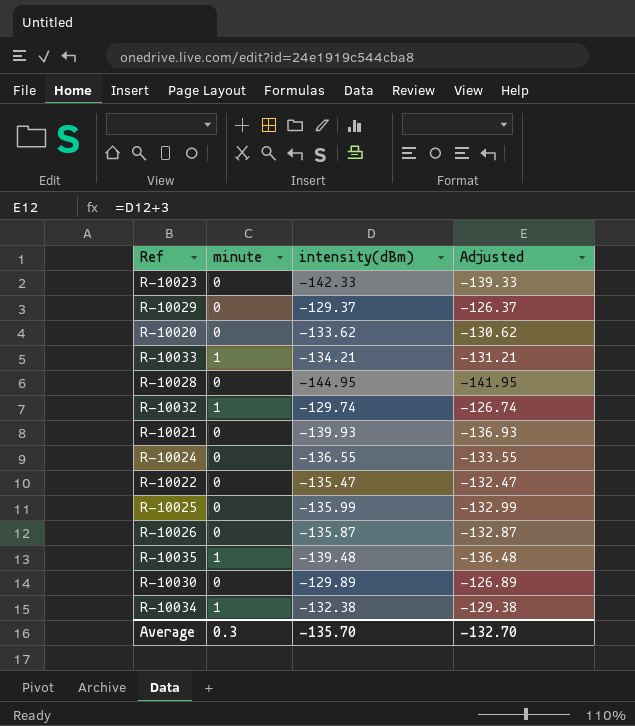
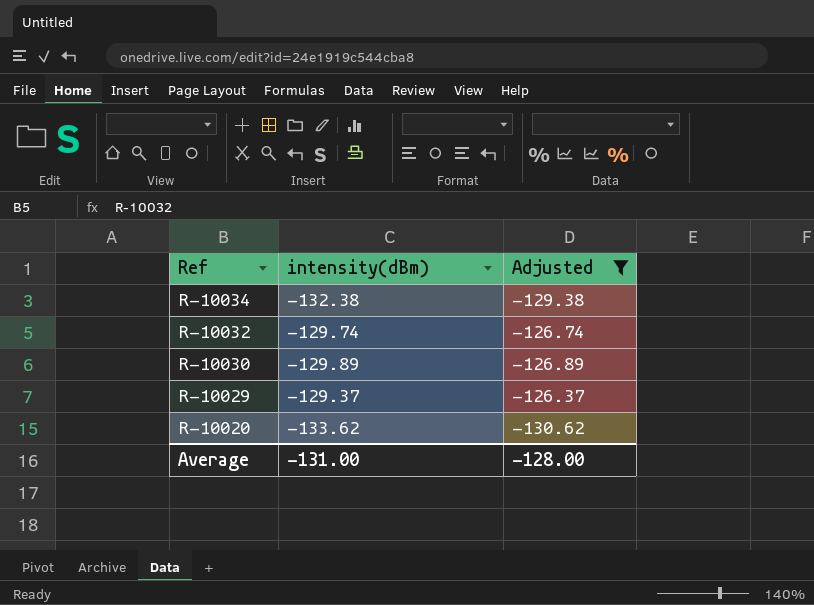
filter: none -> Adjusted >= -130.62
row order: none -> Ref descending
column minute | position: 2 -> none
Average | intensity(dBm): -135.70 -> -131.00
Average | Adjusted: -132.70 -> -128.00

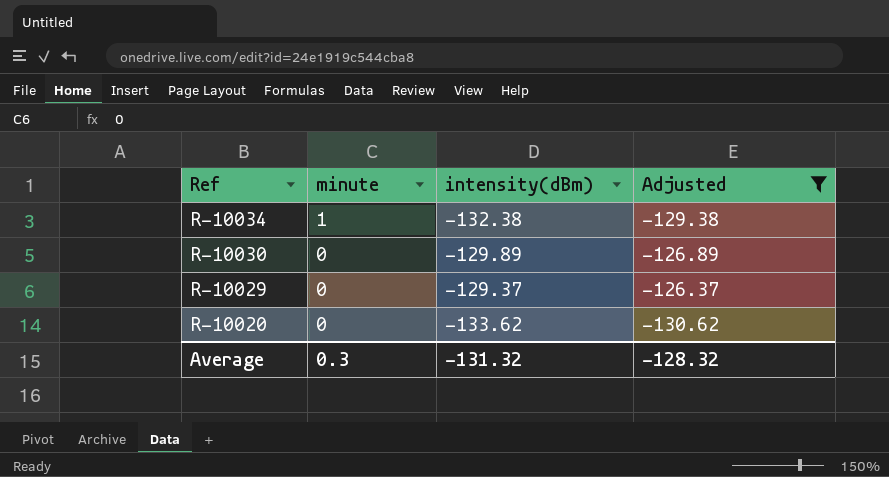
column minute | position: none -> 2
row R-10032: -129.74 | -126.74 -> none
Average | intensity(dBm): -131.00 -> -131.32
Average | Adjusted: -128.00 -> -128.32

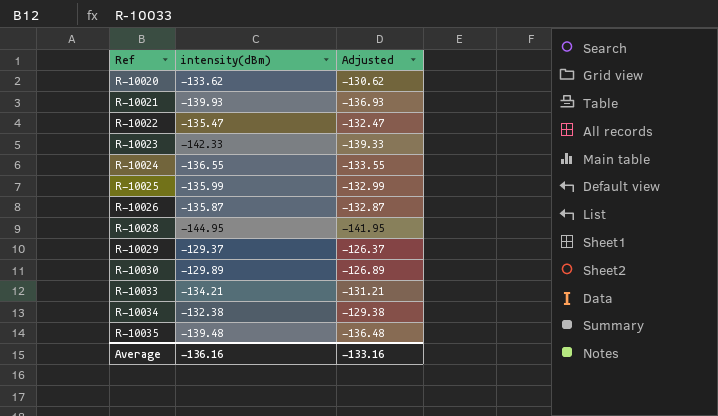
filter: Adjusted >= -130.62 -> none
row order: Ref descending -> Ref ascending
column minute | position: 2 -> none
Average | intensity(dBm): -131.32 -> -136.16
Average | Adjusted: -128.32 -> -133.16

